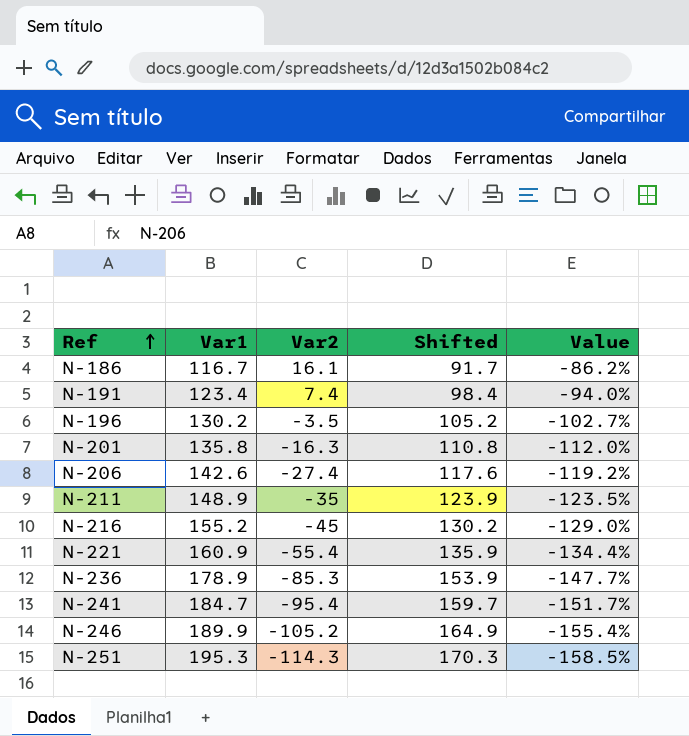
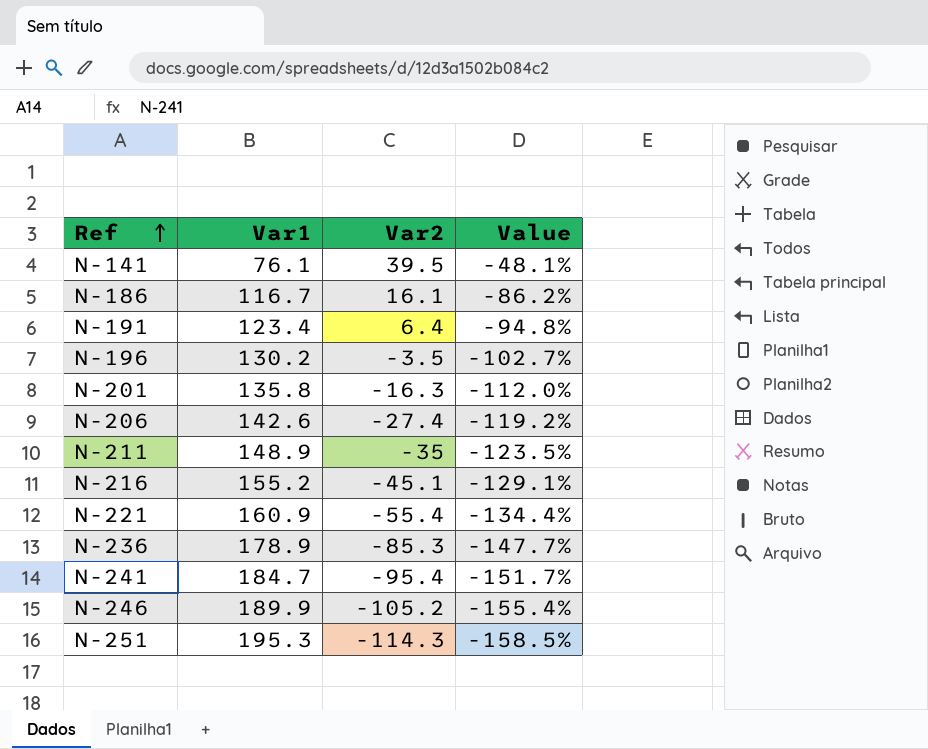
column Shifted | formula: [Var1] - 25 -> none
row N-141: none -> 76.1 | 39.5 | -48.1%
N-191 | Var2: 7.4 -> 6.4
N-191 | Value: -94.0% -> -94.8%
N-216 | Var2: -45 -> -45.1
N-216 | Value: -129.0% -> -129.1%

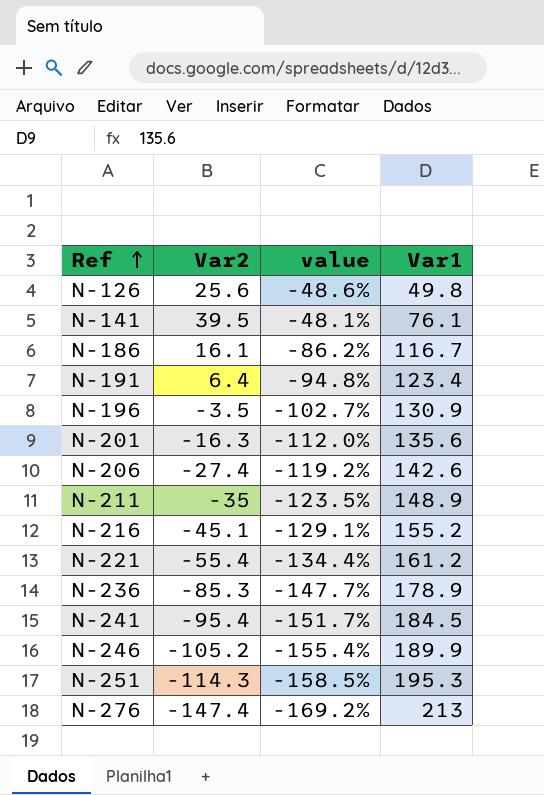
column name: Value -> value
column Var1 | position: 2 -> 4
row N-126: none -> 25.6 | -48.6% | 49.8
N-196 | Var1: 130.2 -> 130.9
N-201 | Var1: 135.8 -> 135.6
N-221 | Var1: 160.9 -> 161.2
N-241 | Var1: 184.7 -> 184.5
row N-276: none -> -147.4 | -169.2% | 213

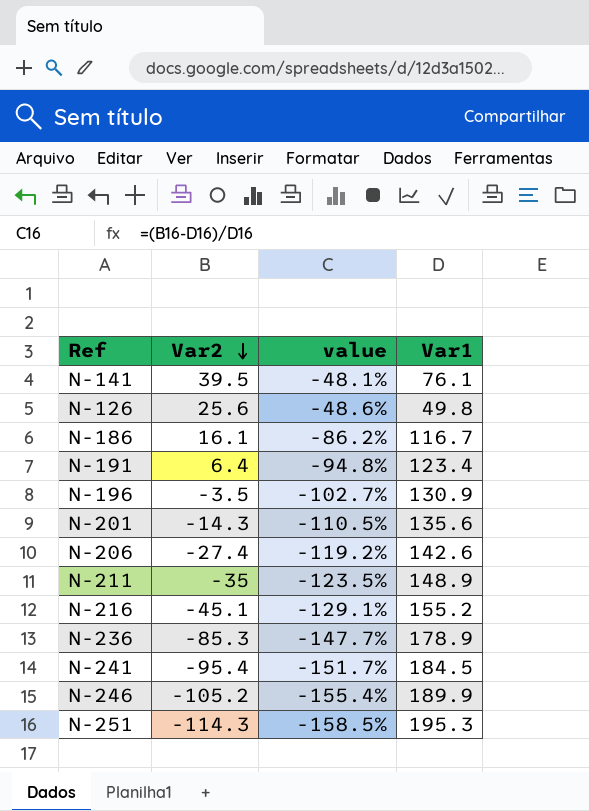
row order: Ref ascending -> Var2 descending
row N-221: -55.4 | -134.4% | 161.2 -> none
row N-276: -147.4 | -169.2% | 213 -> none
N-201 | Var2: -16.3 -> -14.3
N-201 | value: -112.0% -> -110.5%

